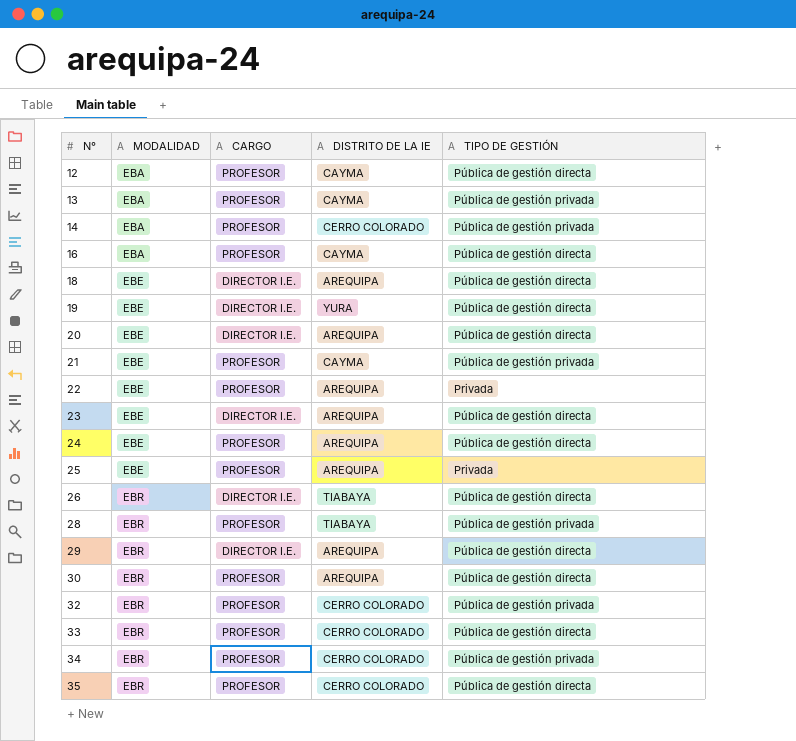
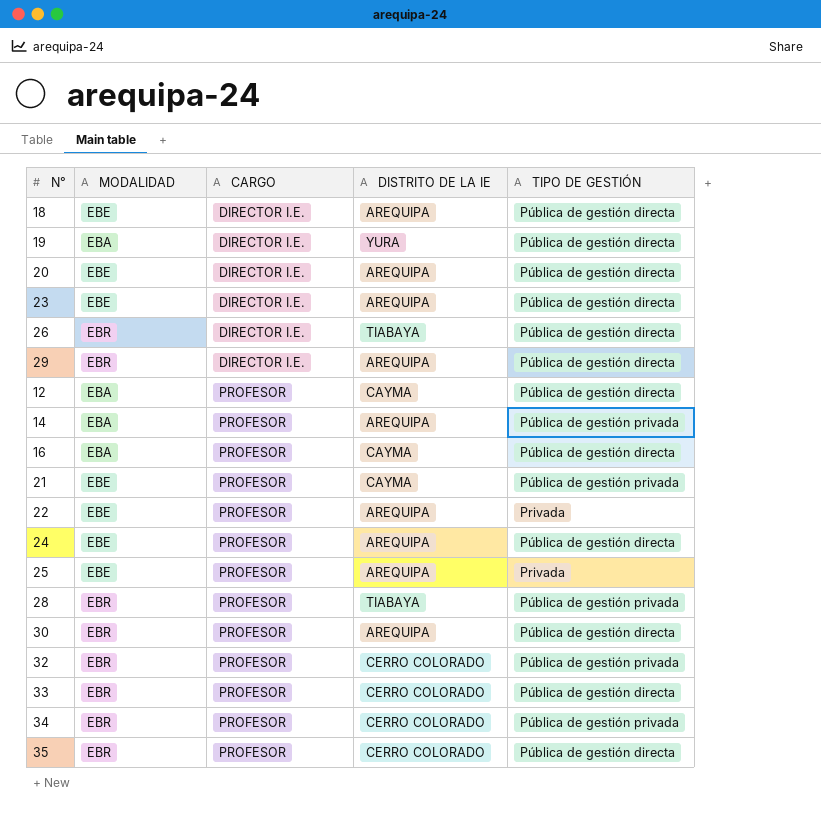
row order: N° ascending -> CARGO ascending
row 13: EBA | PROFESOR | CAYMA | Pública de gestión privada -> none
19 | MODALIDAD: EBE -> EBA
14 | DISTRITO DE LA IE: CERRO COLORADO -> AREQUIPA

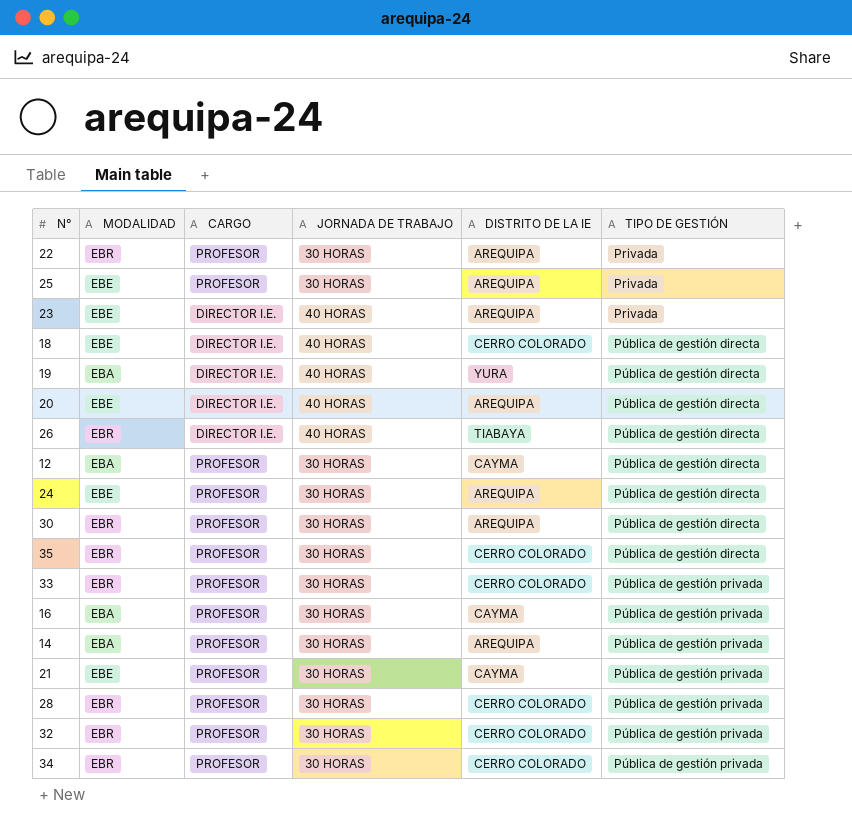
row order: CARGO ascending -> TIPO DE GESTIÓN ascending
column JORNADA DE TRABAJO | position: none -> 4
row 29: EBR | DIRECTOR I.E. | AREQUIPA | Pública de gestión directa -> none
22 | MODALIDAD: EBE -> EBR
23 | TIPO DE GESTIÓN: Pública de gestión directa -> Privada
18 | DISTRITO DE LA IE: AREQUIPA -> CERRO COLORADO
33 | TIPO DE GESTIÓN: Pública de gestión directa -> Pública de gestión privada
16 | TIPO DE GESTIÓN: Pública de gestión directa -> Pública de gestión privada
28 | DISTRITO DE LA IE: TIABAYA -> CERRO COLORADO

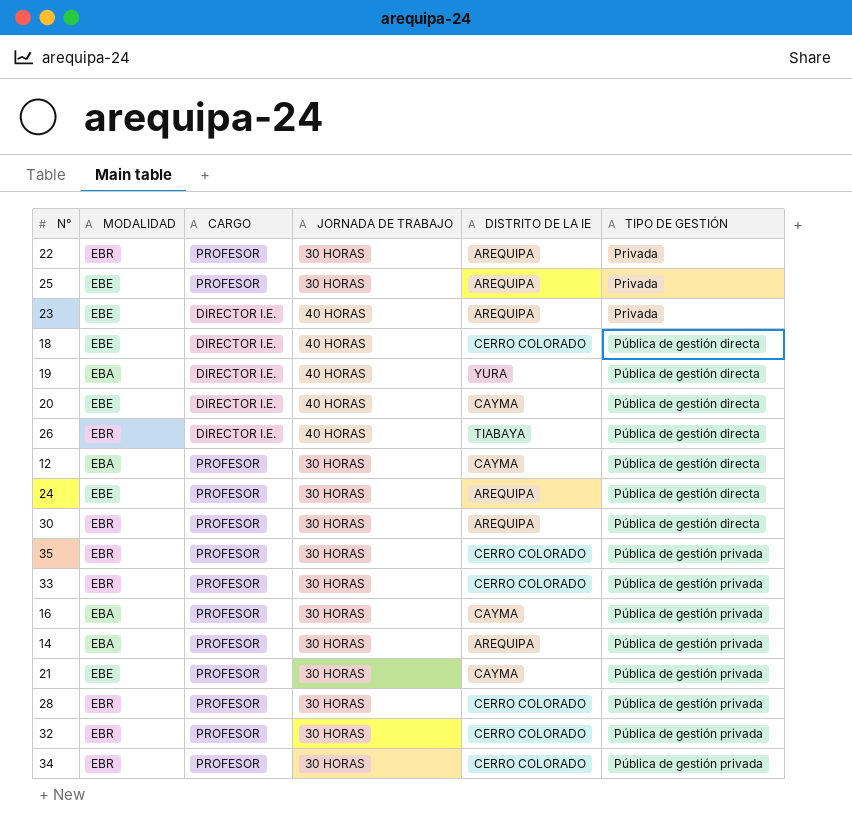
20 | DISTRITO DE LA IE: AREQUIPA -> CAYMA
35 | TIPO DE GESTIÓN: Pública de gestión directa -> Pública de gestión privada

